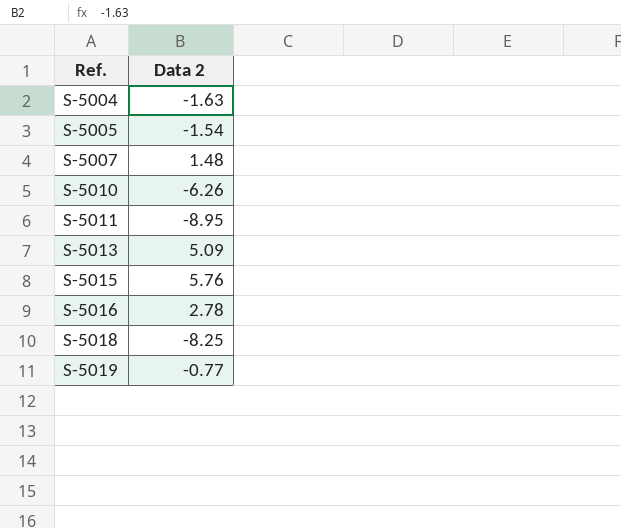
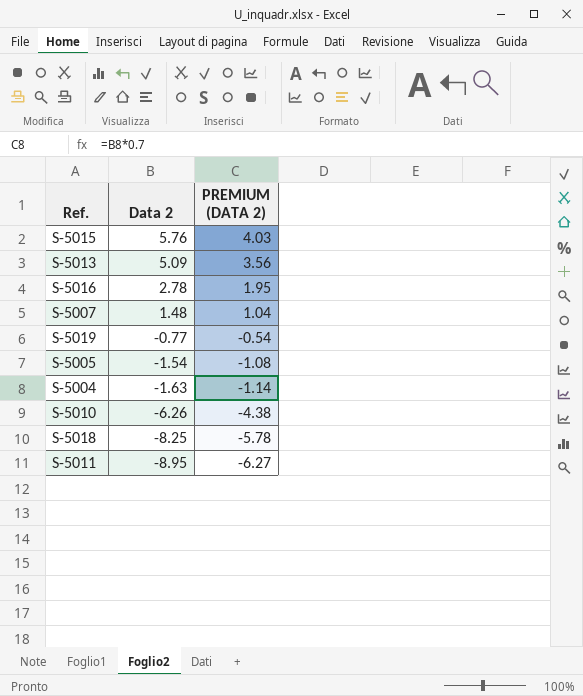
row order: Ref. ascending -> Data 2 descending
column PREMIUM (DATA 2) | formula: none -> [Data 2] * 0.7

